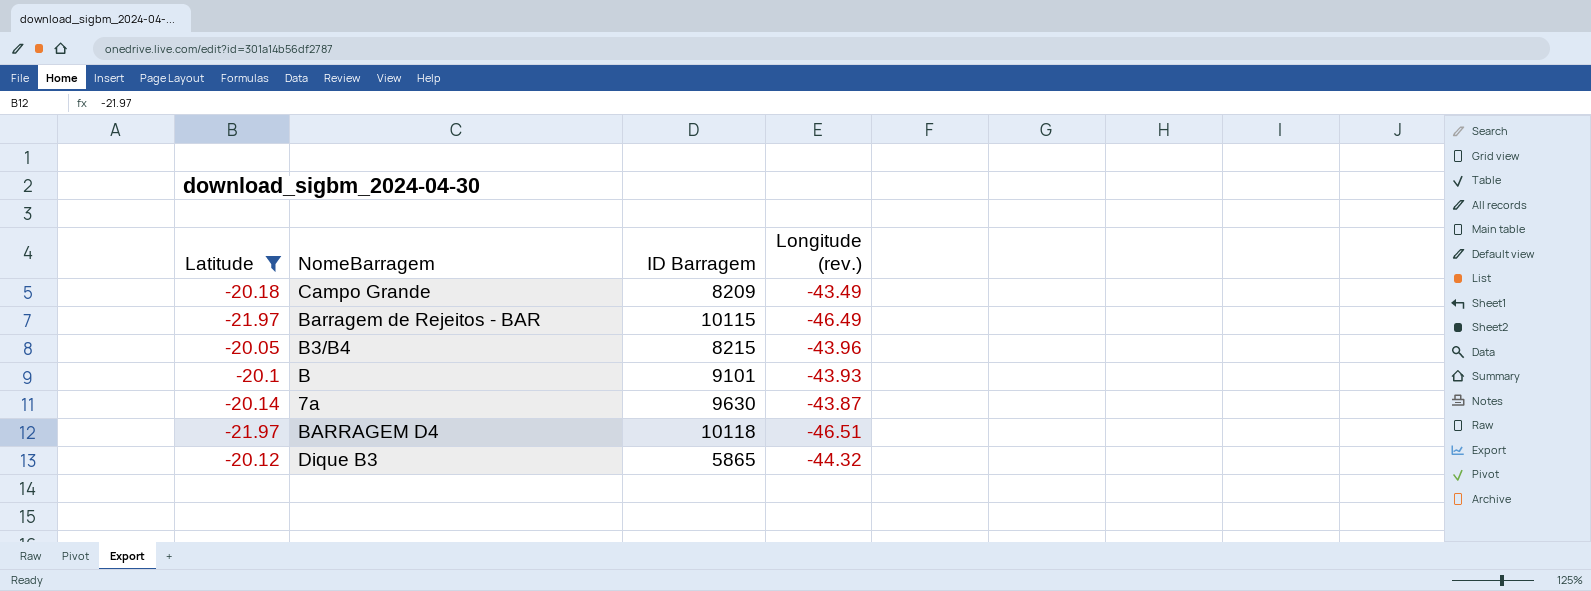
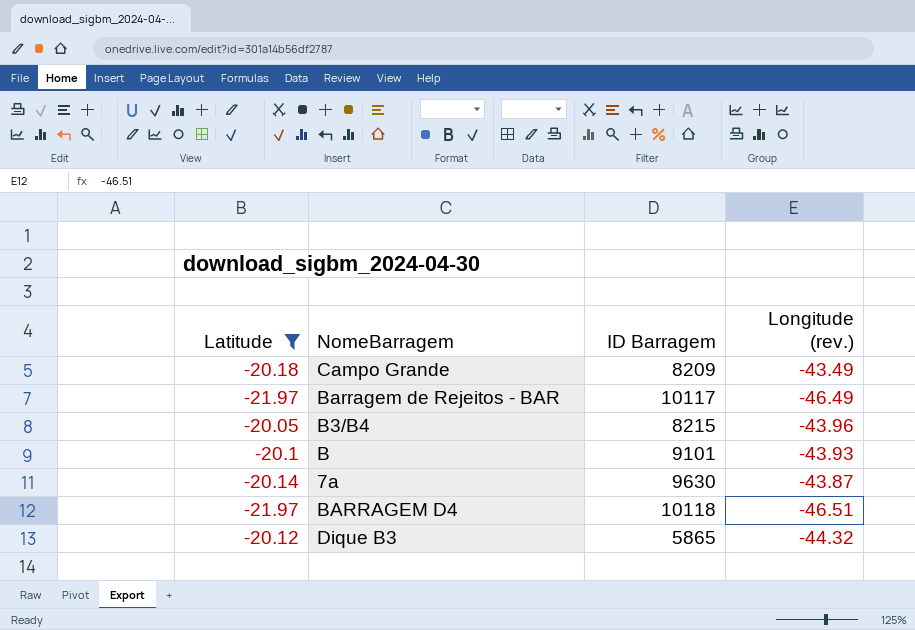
Barragem de Rejeitos - BAR | ID Barragem: 10115 -> 10117

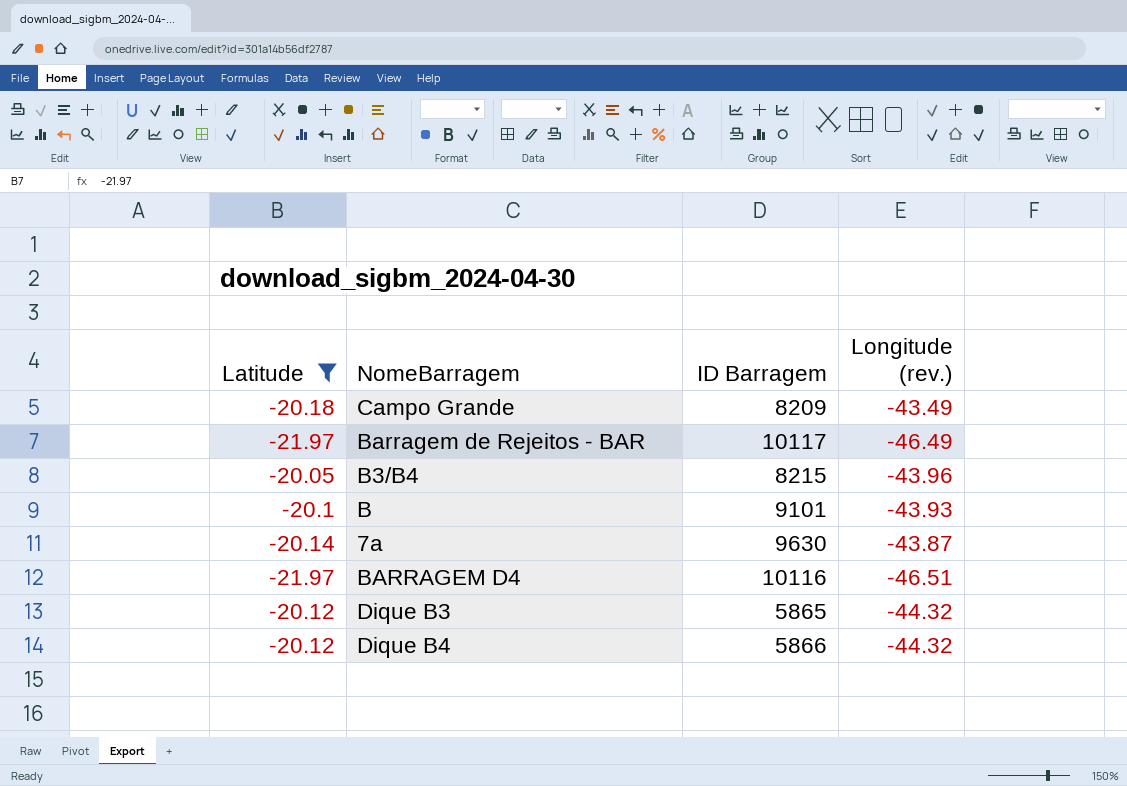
BARRAGEM D4 | ID Barragem: 10118 -> 10116
row Dique B4: none -> -20.12 | 5866 | -44.32

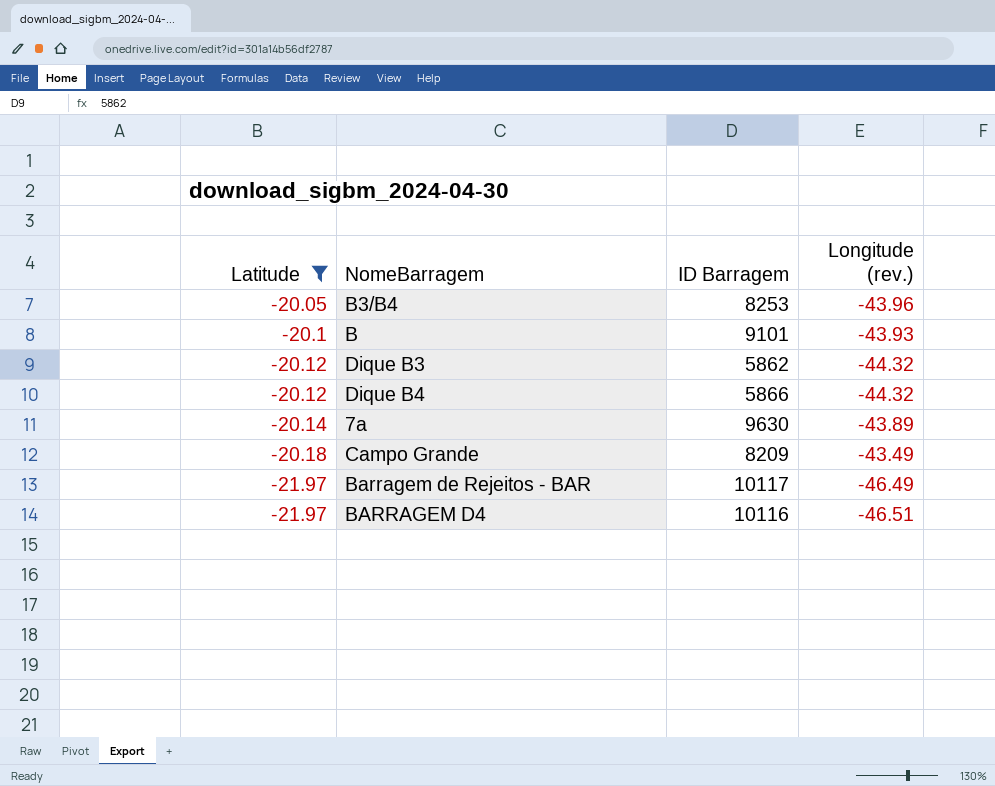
row order: none -> Latitude descending
B3/B4 | ID Barragem: 8215 -> 8253
Dique B3 | ID Barragem: 5865 -> 5862
7a | Longitude (rev.): -43.87 -> -43.89

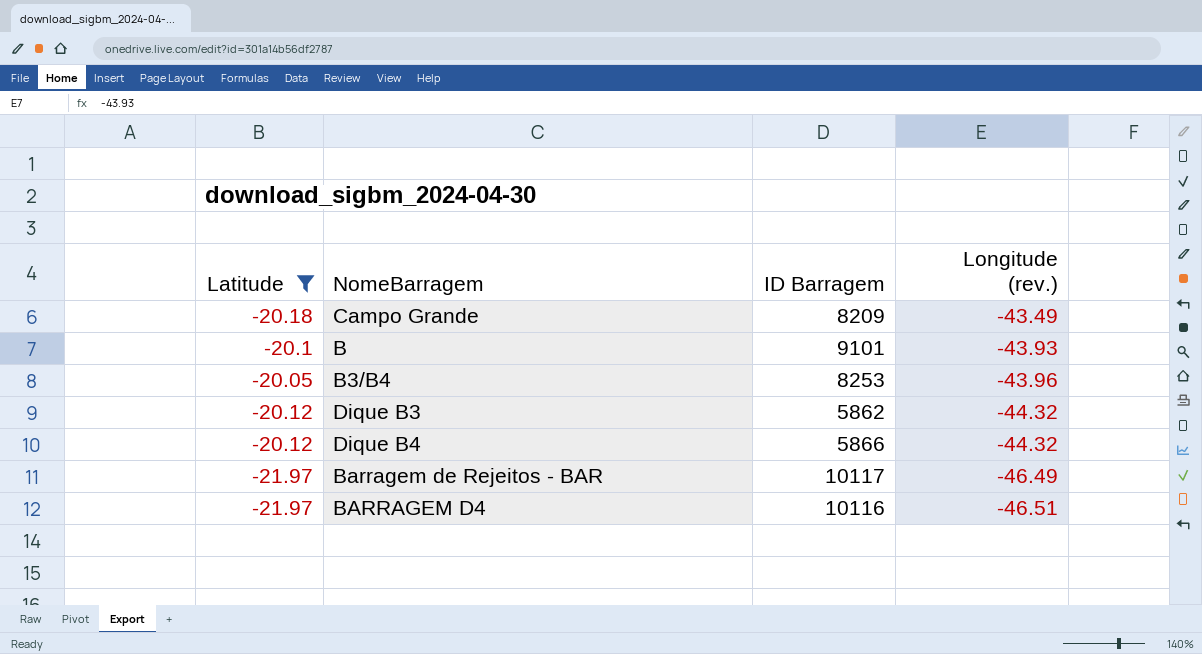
row order: Latitude descending -> Longitude (rev.) descending
row 7a: -20.14 | 9630 | -43.89 -> none

